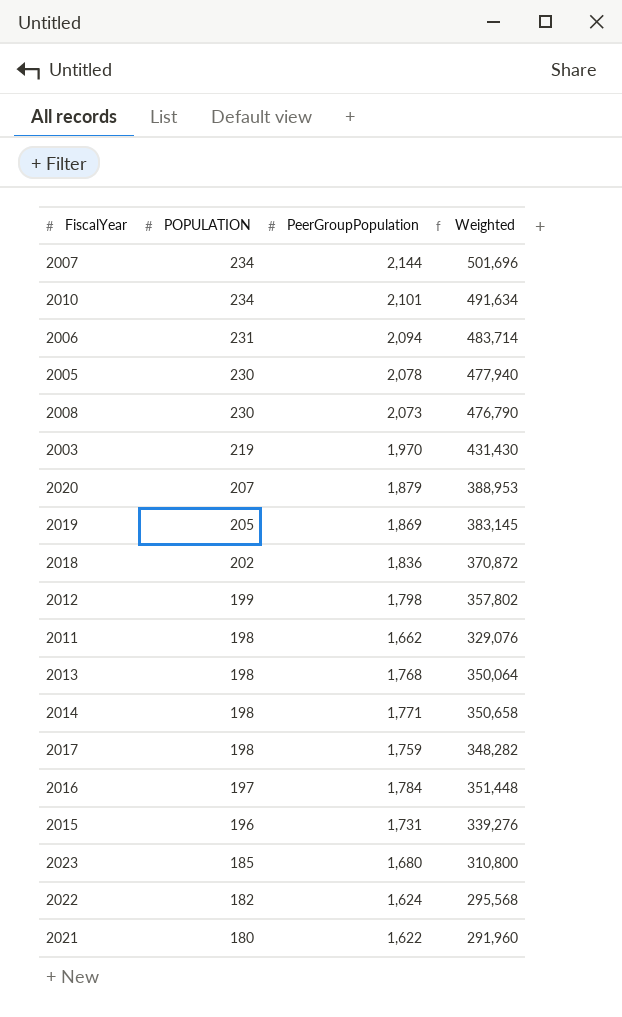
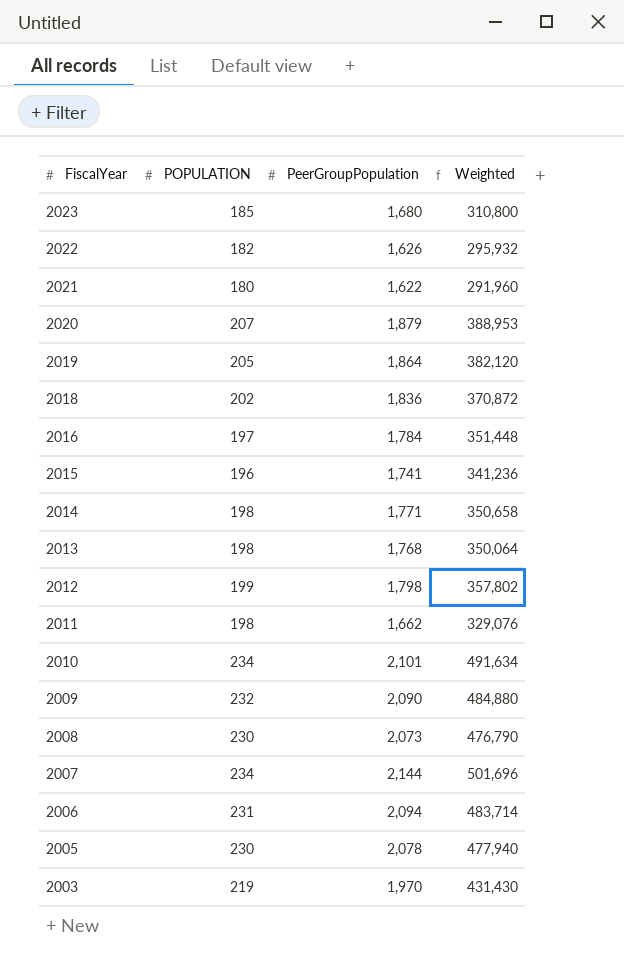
row order: POPULATION descending -> FiscalYear descending
row 2017: 198 | 1,759 | 348,282 -> none
2022 | PeerGroupPopulation: 1,624 -> 1,626
2022 | Weighted: 295,568 -> 295,932
2019 | PeerGroupPopulation: 1,869 -> 1,864
2019 | Weighted: 383,145 -> 382,120
2015 | PeerGroupPopulation: 1,731 -> 1,741
2015 | Weighted: 339,276 -> 341,236
row 2009: none -> 232 | 2,090 | 484,880

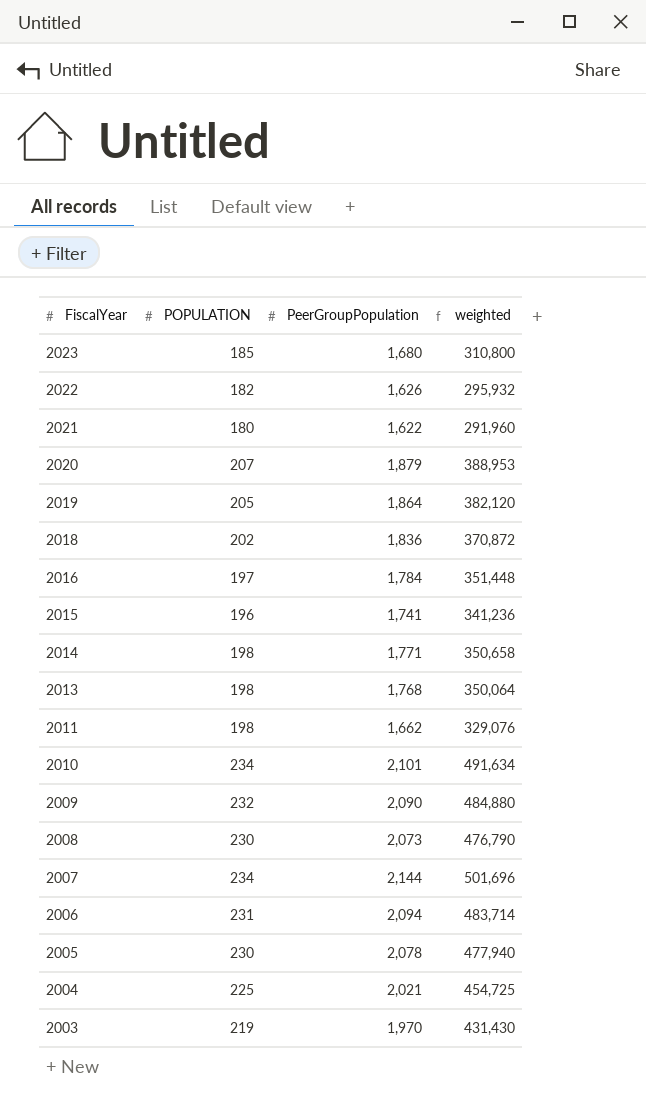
column name: Weighted -> weighted
row 2012: 199 | 1,798 | 357,802 -> none
row 2004: none -> 225 | 2,021 | 454,725

